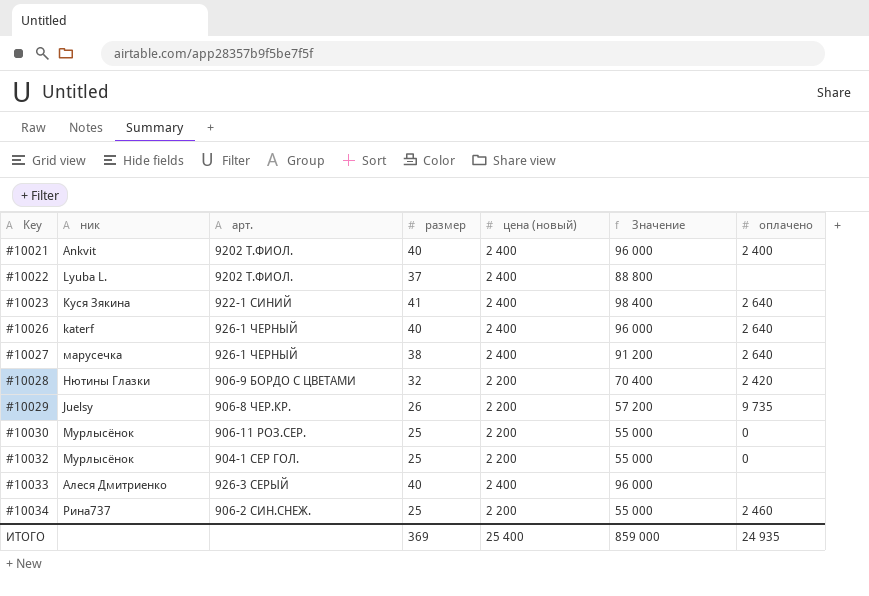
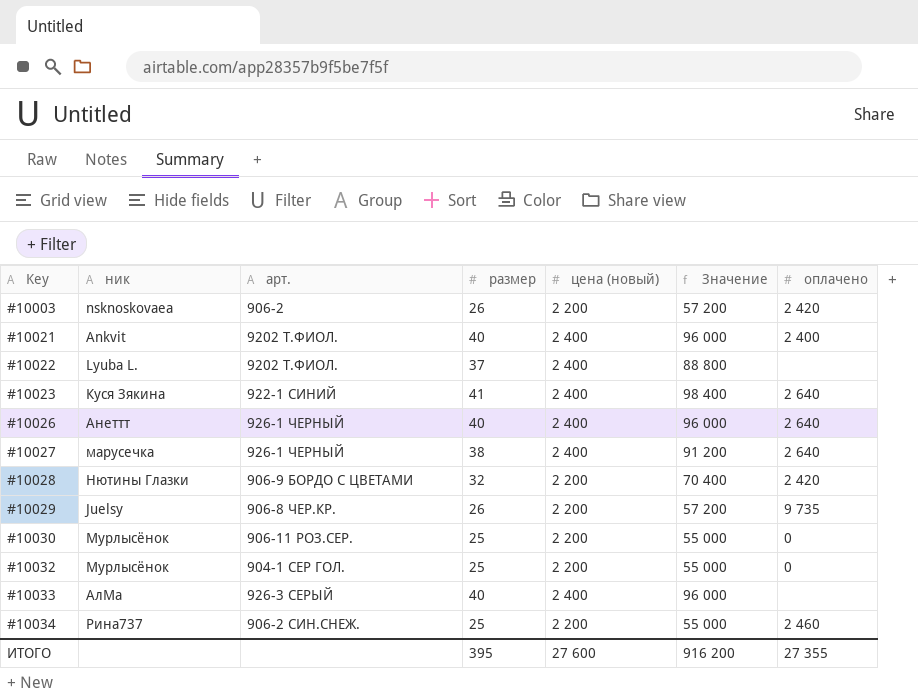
row #10003: none -> nsknoskovaea | 906-2 | 26 | 2 200 | 57 200 | 2 420
#10026 | ник: katerf -> Анеттт
#10033 | ник: Алеся Дмитриенко -> АлМа
ИТОГО | размер: 369 -> 395
ИТОГО | цена (новый): 25 400 -> 27 600
ИТОГО | Значение: 859 000 -> 916 200
ИТОГО | оплачено: 24 935 -> 27 355

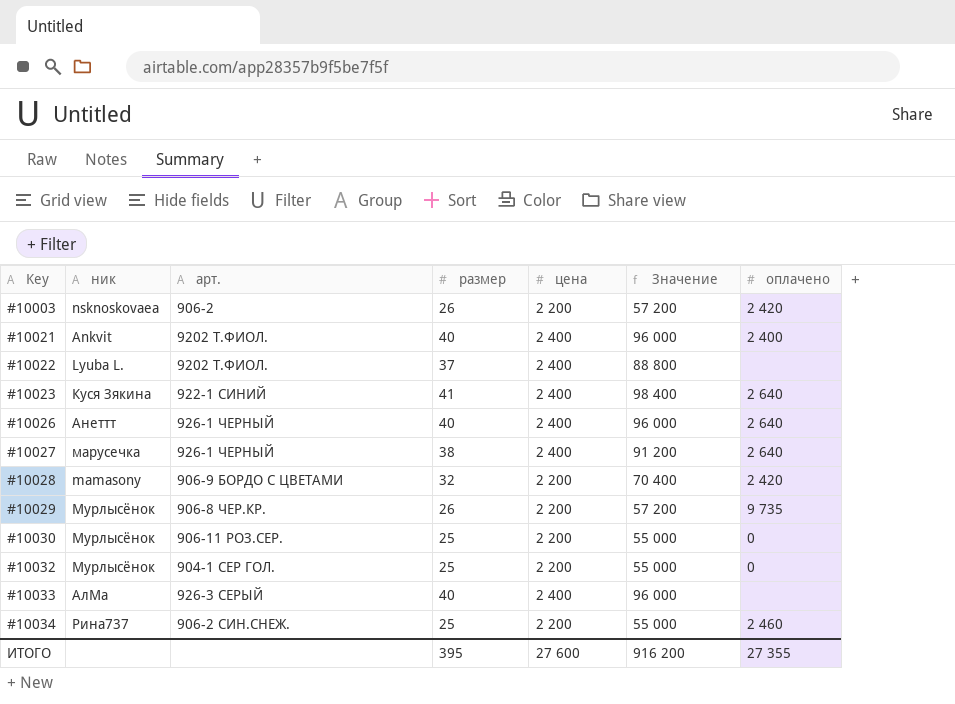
column name: цена (новый) -> цена
#10028 | ник: Нютины Глазки -> mamasony
#10029 | ник: Juelsy -> Мурлысёнок

